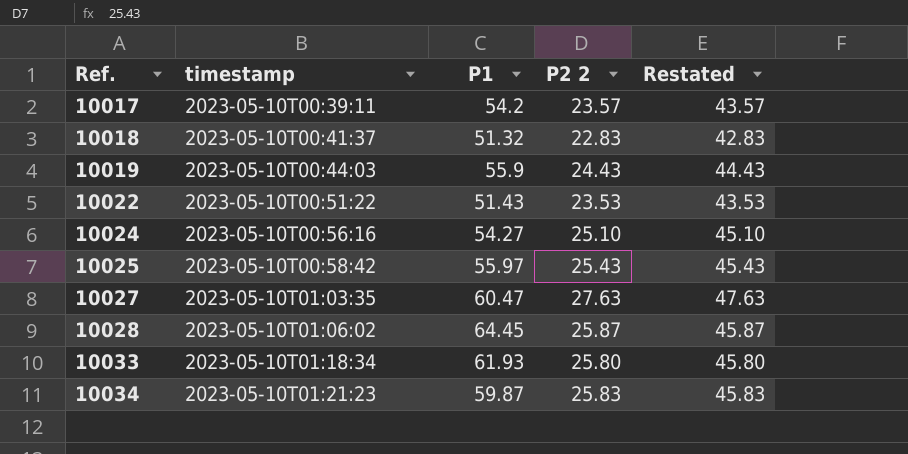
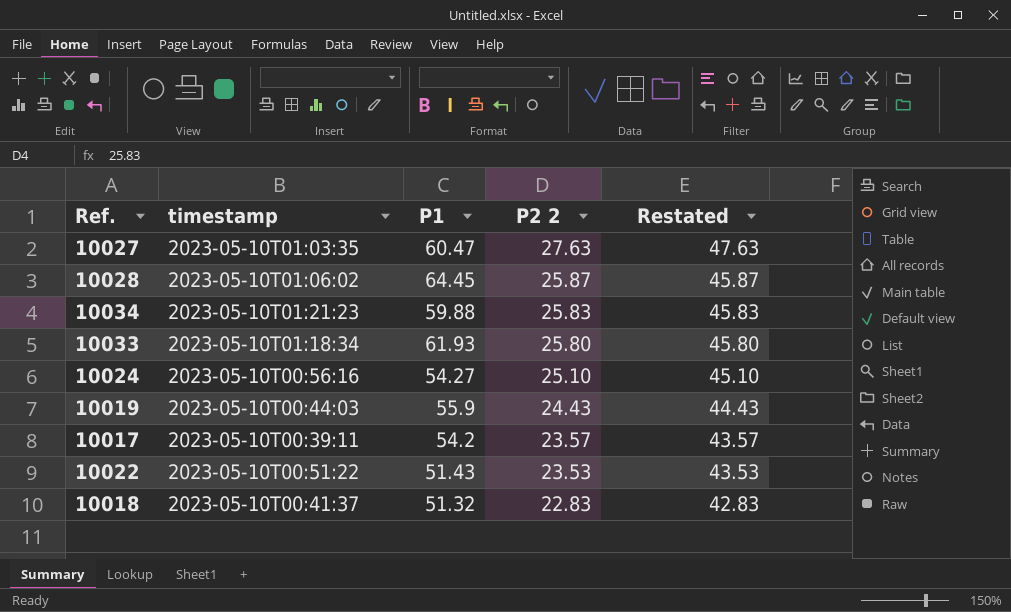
row order: Ref. ascending -> P2 2 descending
row 10025: 2023-05-10T00:58:42 | 55.97 | 25.43 | 45.43 -> none
10034 | P1: 59.87 -> 59.88

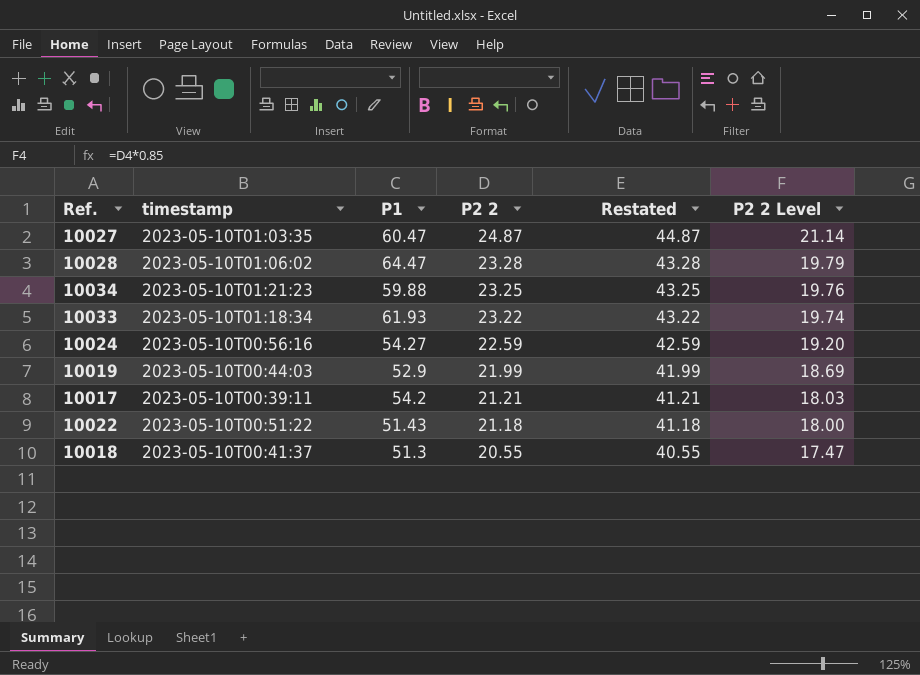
column P2 2 Level | formula: none -> [P2 2] * 0.85
10027 | P2 2: 27.63 -> 24.87
10027 | Restated: 47.63 -> 44.87
10028 | P1: 64.45 -> 64.47
10028 | P2 2: 25.87 -> 23.28
10028 | Restated: 45.87 -> 43.28
10034 | P2 2: 25.83 -> 23.25
10034 | Restated: 45.83 -> 43.25
10033 | P2 2: 25.80 -> 23.22
10033 | Restated: 45.80 -> 43.22
10024 | P2 2: 25.10 -> 22.59
10024 | Restated: 45.10 -> 42.59
10019 | P1: 55.9 -> 52.9
10019 | P2 2: 24.43 -> 21.99
10019 | Restated: 44.43 -> 41.99
10017 | P2 2: 23.57 -> 21.21
10017 | Restated: 43.57 -> 41.21
10022 | P2 2: 23.53 -> 21.18
10022 | Restated: 43.53 -> 41.18
10018 | P1: 51.32 -> 51.3
10018 | P2 2: 22.83 -> 20.55
10018 | Restated: 42.83 -> 40.55

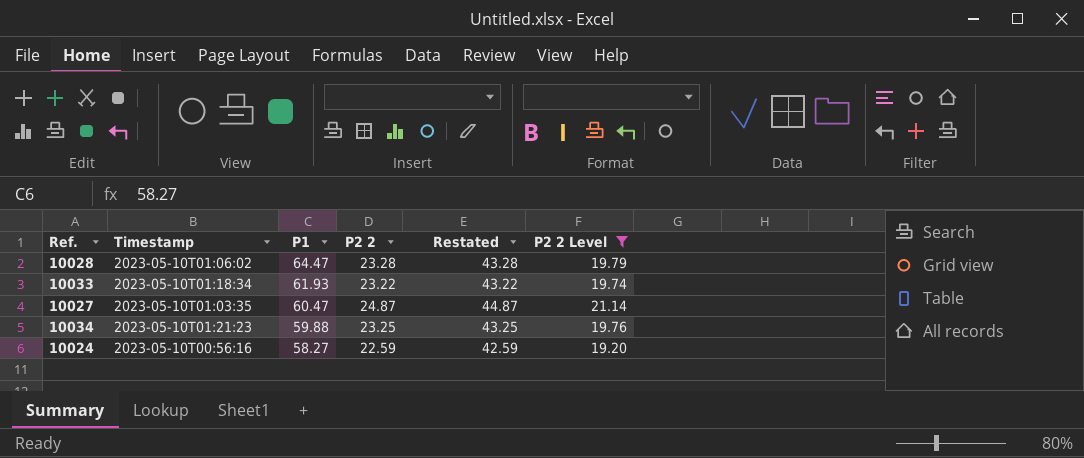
filter: none -> P2 2 Level >= 19.20
row order: P2 2 descending -> P1 descending
column name: timestamp -> Timestamp
10024 | P1: 54.27 -> 58.27

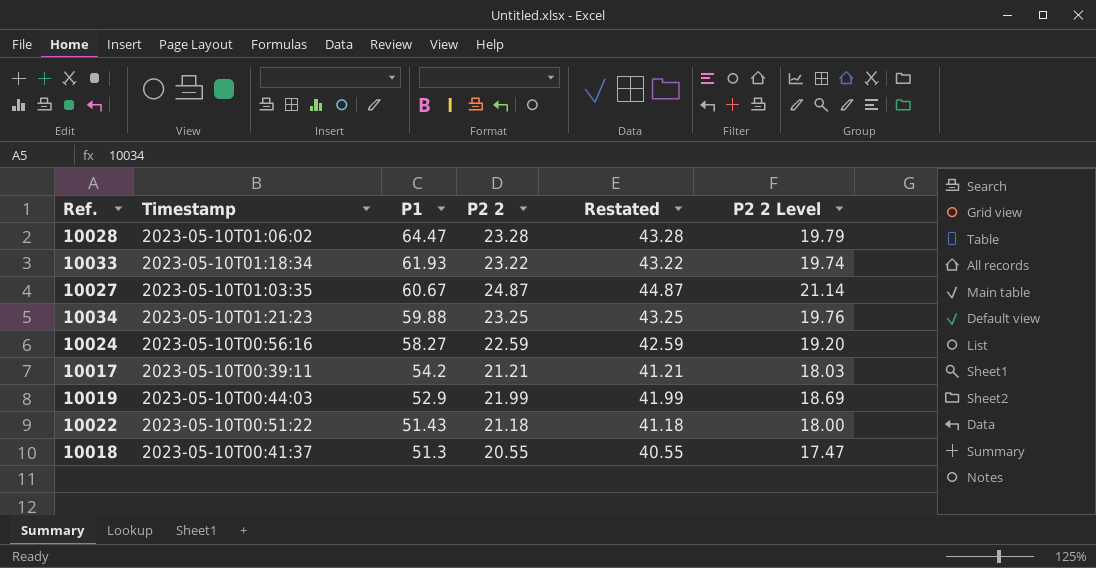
filter: P2 2 Level >= 19.20 -> none
10027 | P1: 60.47 -> 60.67

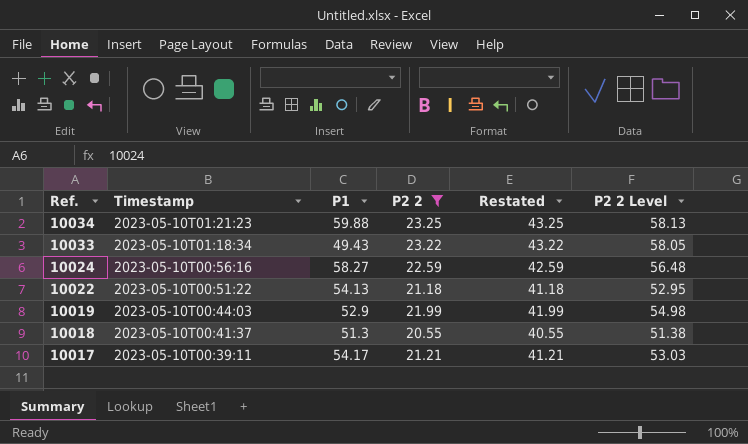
filter: none -> P2 2 <= 23.25
row order: P1 descending -> Ref. descending
column P2 2 Level | formula: [P2 2] * 0.85 -> [P2 2] * 2.5
10033 | P1: 61.93 -> 49.43
10022 | P1: 51.43 -> 54.13
10017 | P1: 54.2 -> 54.17

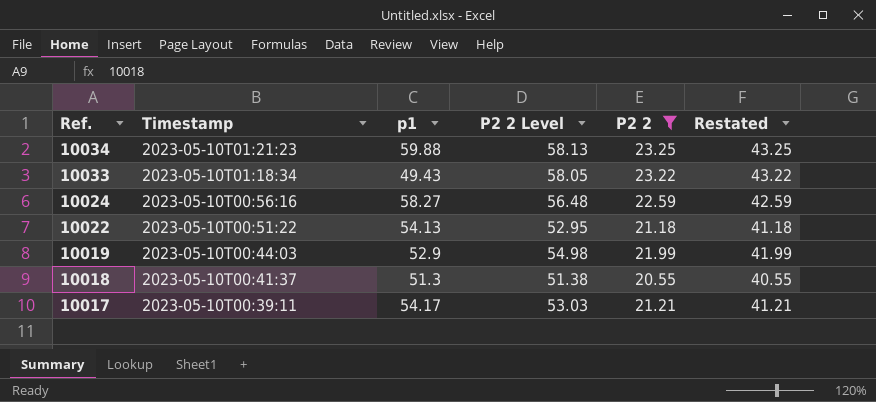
column name: P1 -> p1
column P2 2 Level | position: 6 -> 4

